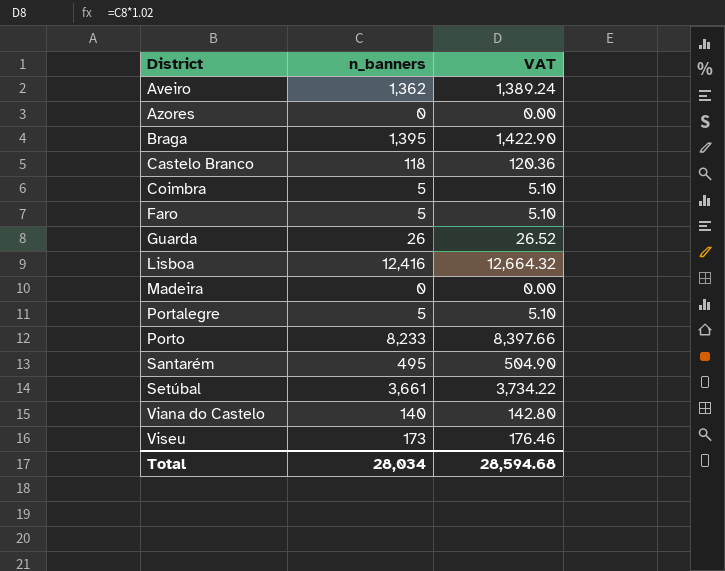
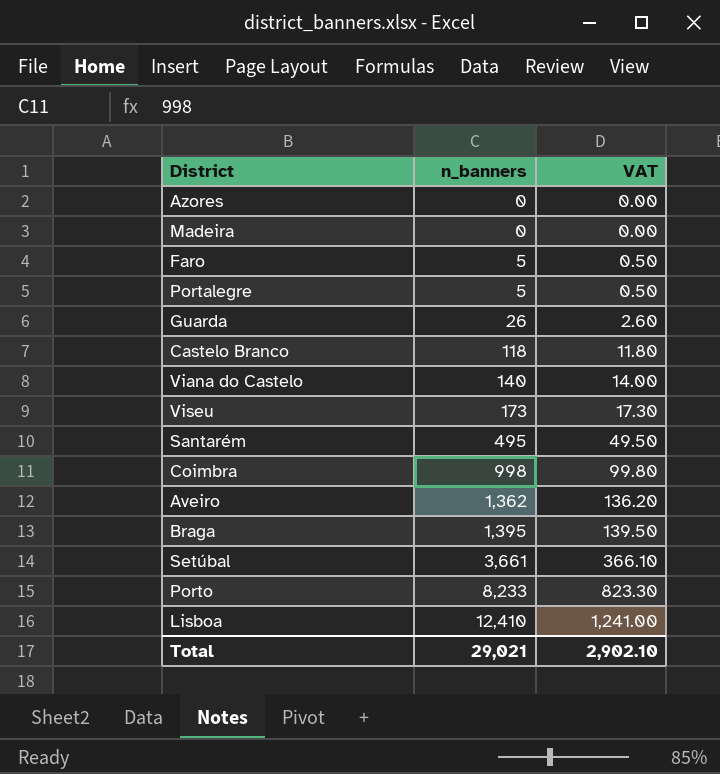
row order: District ascending -> n_banners ascending
column VAT | formula: [n_banners] * 1.02 -> [n_banners] * 0.1
Coimbra | n_banners: 5 -> 998
Lisboa | n_banners: 12,416 -> 12,410
Total | n_banners: 28,034 -> 29,021
Total | VAT: 28,594.68 -> 2,902.10

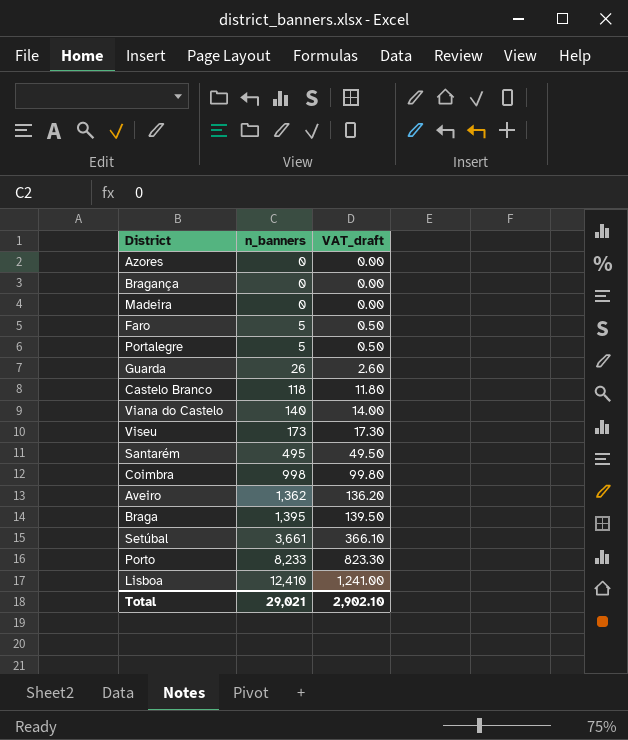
column name: VAT -> VAT_draft
row Bragança: none -> 0 | 0.00

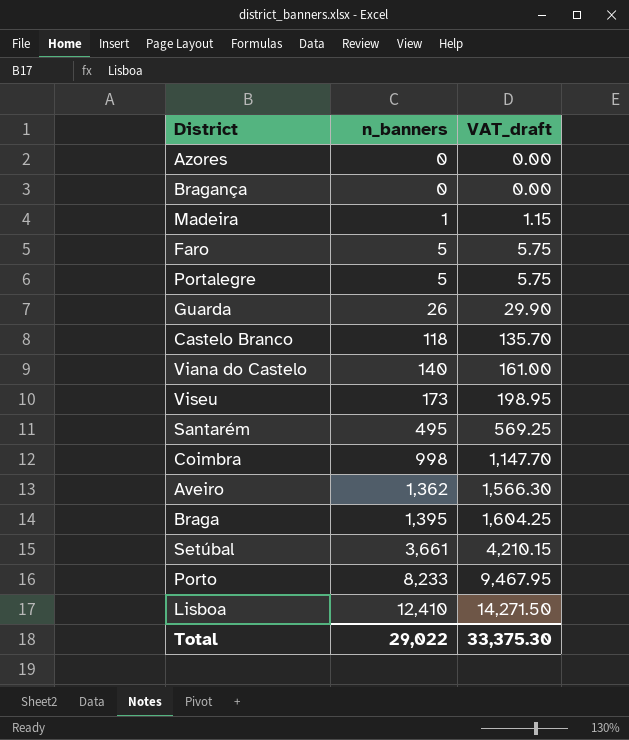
column VAT_draft | formula: [n_banners] * 0.1 -> [n_banners] * 1.15
Madeira | n_banners: 0 -> 1
Total | n_banners: 29,021 -> 29,022
Total | VAT_draft: 2,902.10 -> 33,375.30

